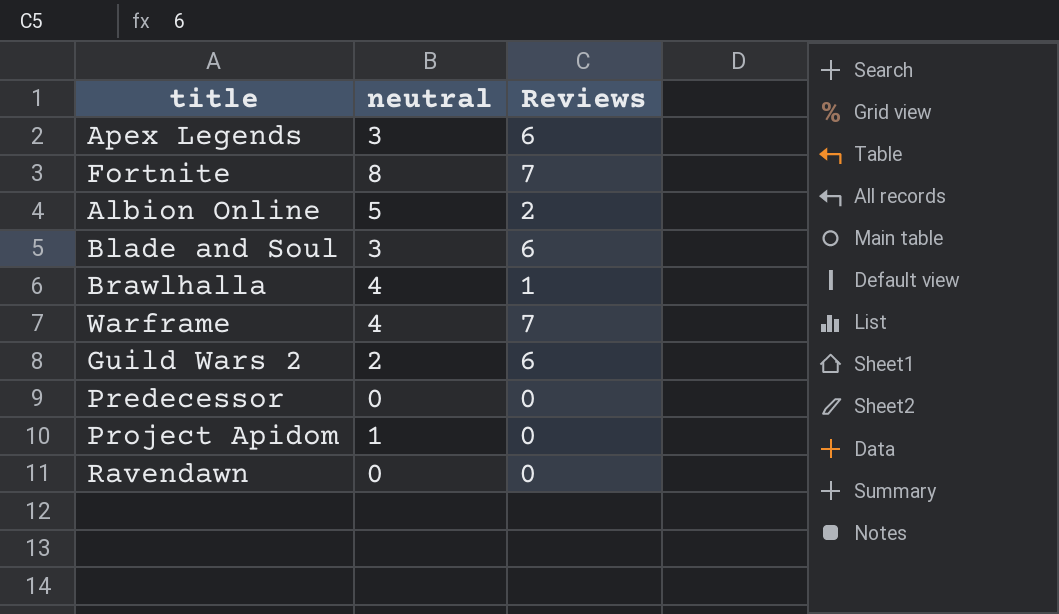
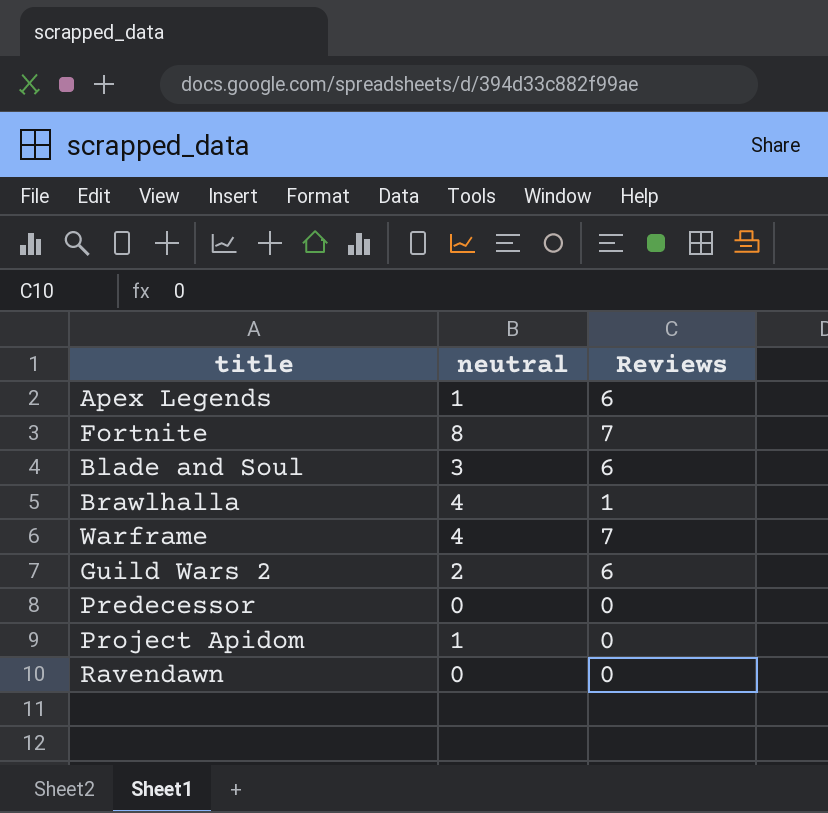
row Albion Online: 5 | 2 -> none
Apex Legends | neutral: 3 -> 1

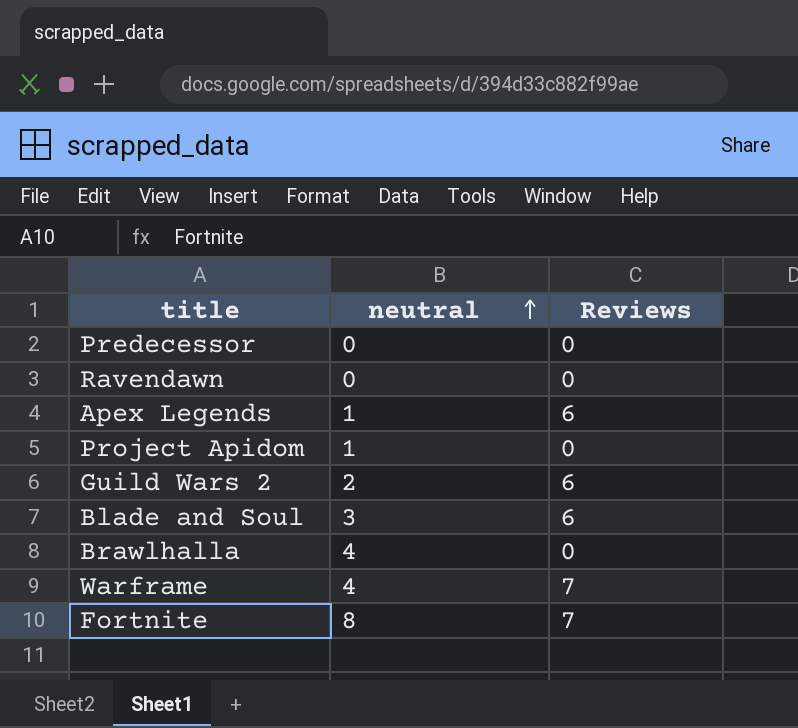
row order: none -> neutral ascending
Brawlhalla | Reviews: 1 -> 0

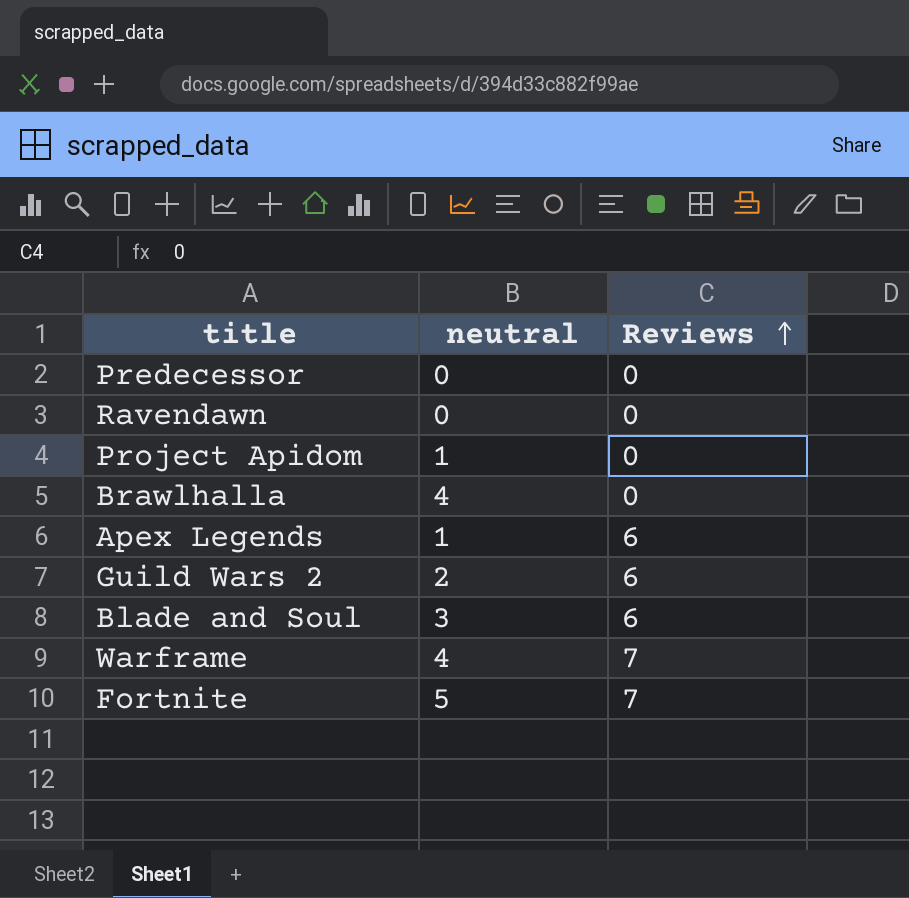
row order: neutral ascending -> Reviews ascending
Fortnite | neutral: 8 -> 5

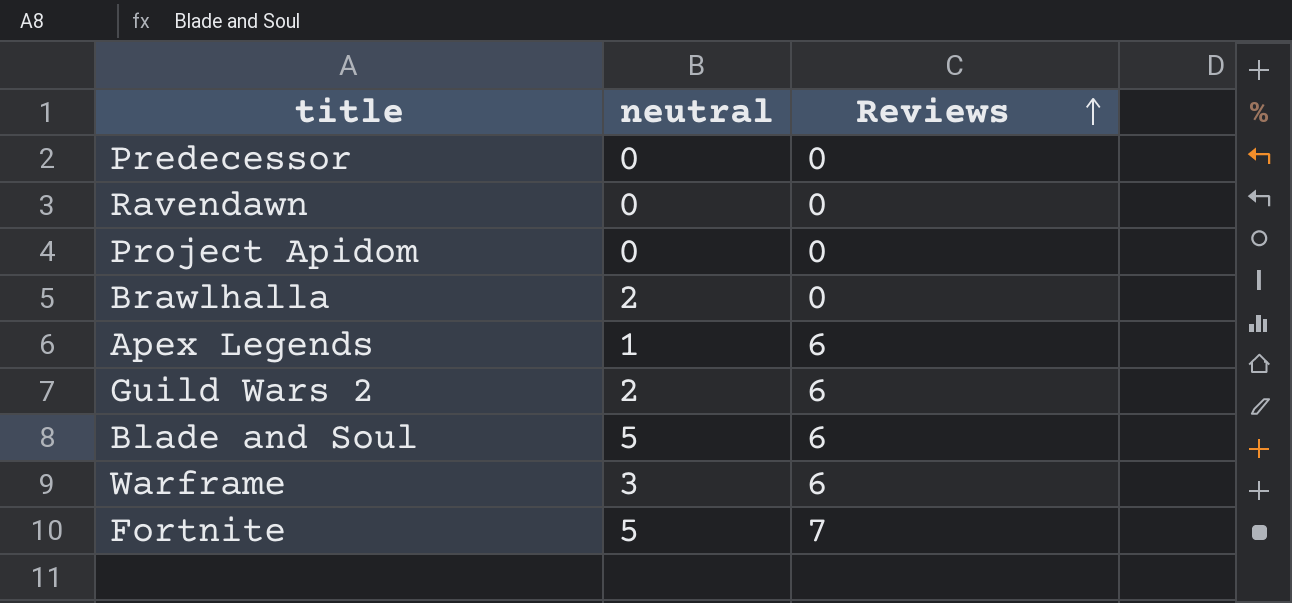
Project Apidom | neutral: 1 -> 0
Brawlhalla | neutral: 4 -> 2
Blade and Soul | neutral: 3 -> 5
Warframe | neutral: 4 -> 3
Warframe | Reviews: 7 -> 6

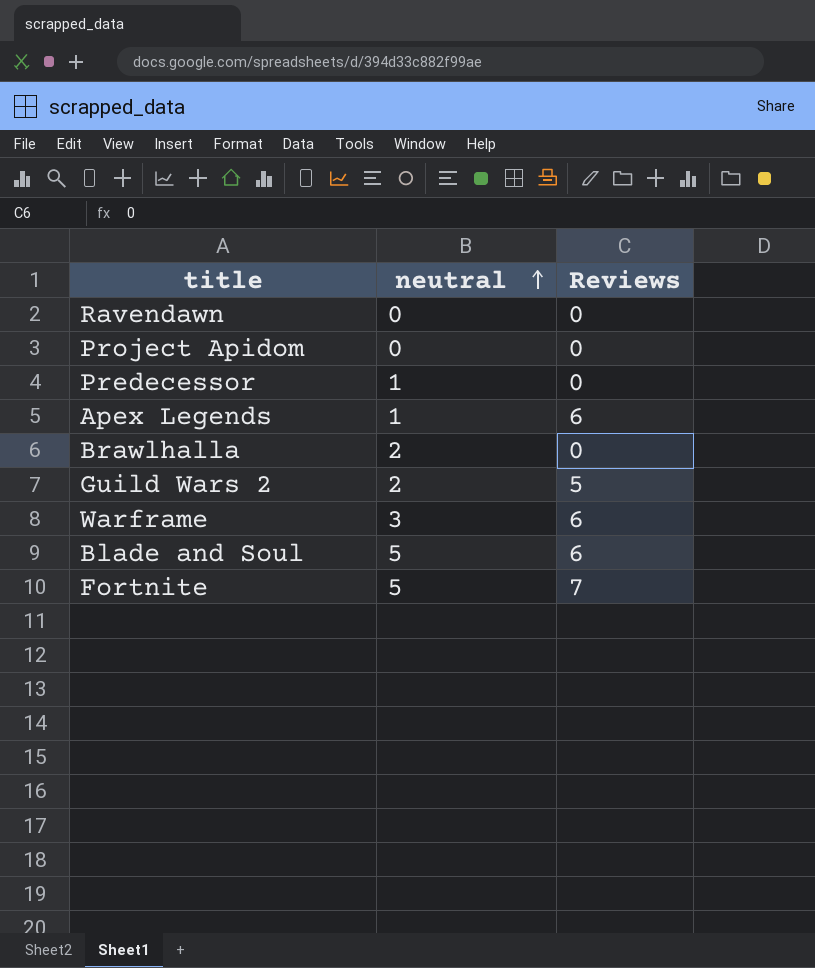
row order: Reviews ascending -> neutral ascending
Predecessor | neutral: 0 -> 1
Guild Wars 2 | Reviews: 6 -> 5

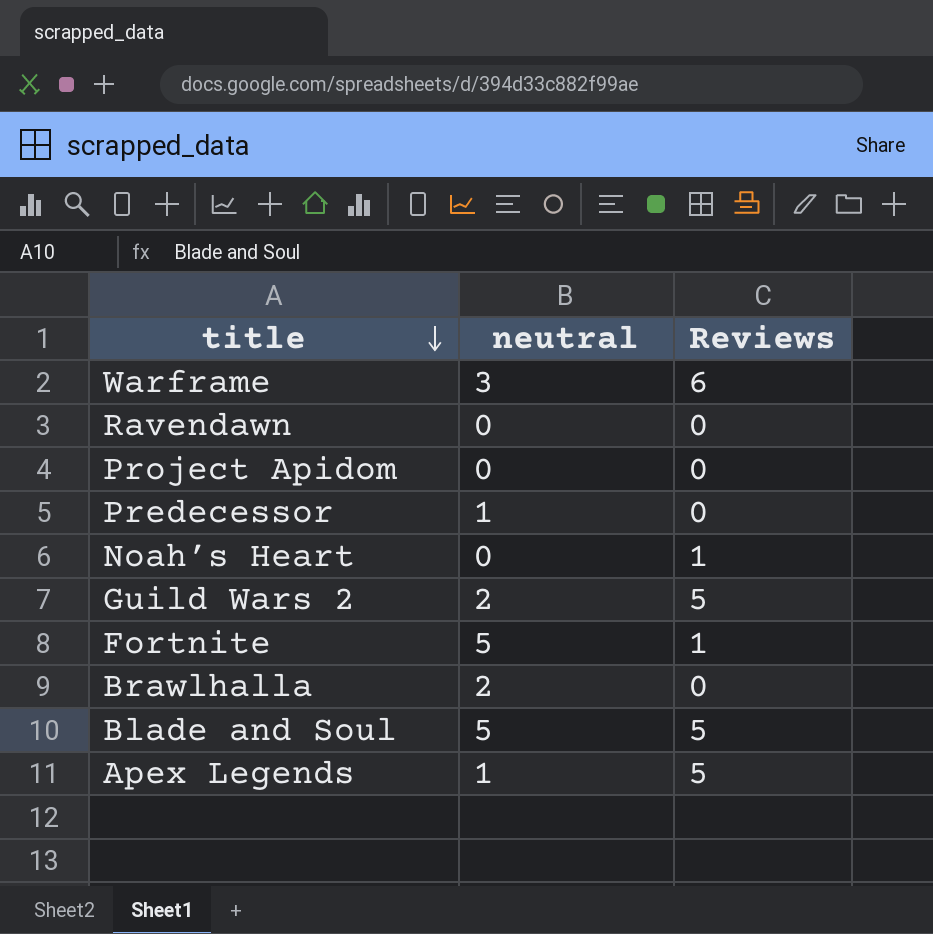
row order: neutral ascending -> title descending
row Noah’s Heart: none -> 0 | 1
Fortnite | Reviews: 7 -> 1
Blade and Soul | Reviews: 6 -> 5
Apex Legends | Reviews: 6 -> 5

